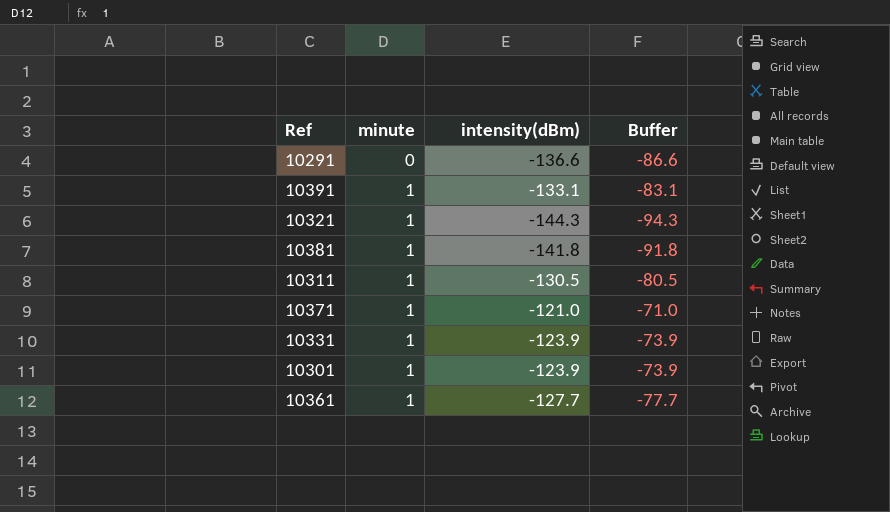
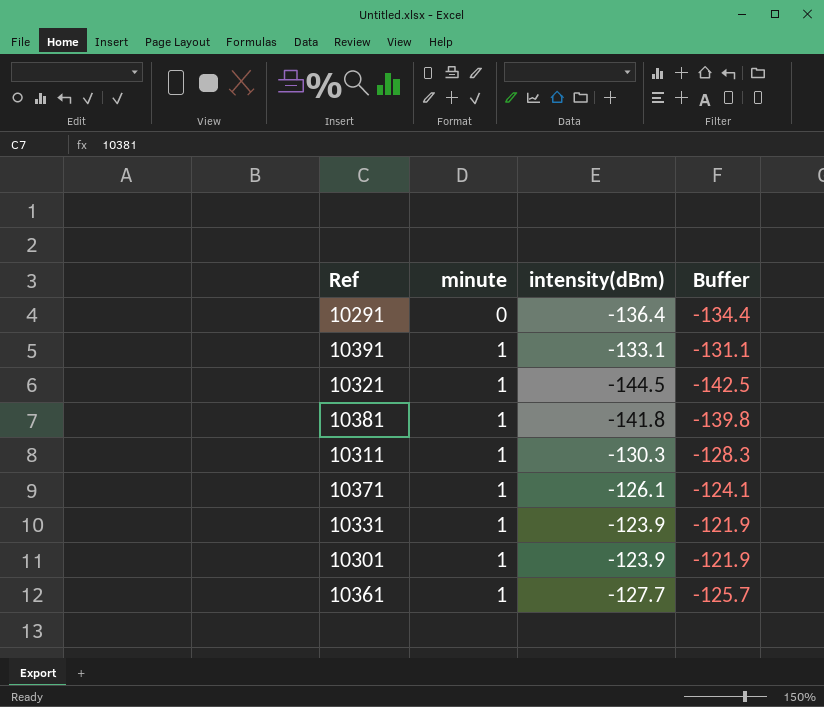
column Buffer | formula: [intensity(dBm)] + 50 -> [intensity(dBm)] + 2
10291 | intensity(dBm): -136.6 -> -136.4
10321 | intensity(dBm): -144.3 -> -144.5
10311 | intensity(dBm): -130.5 -> -130.3
10371 | intensity(dBm): -121.0 -> -126.1

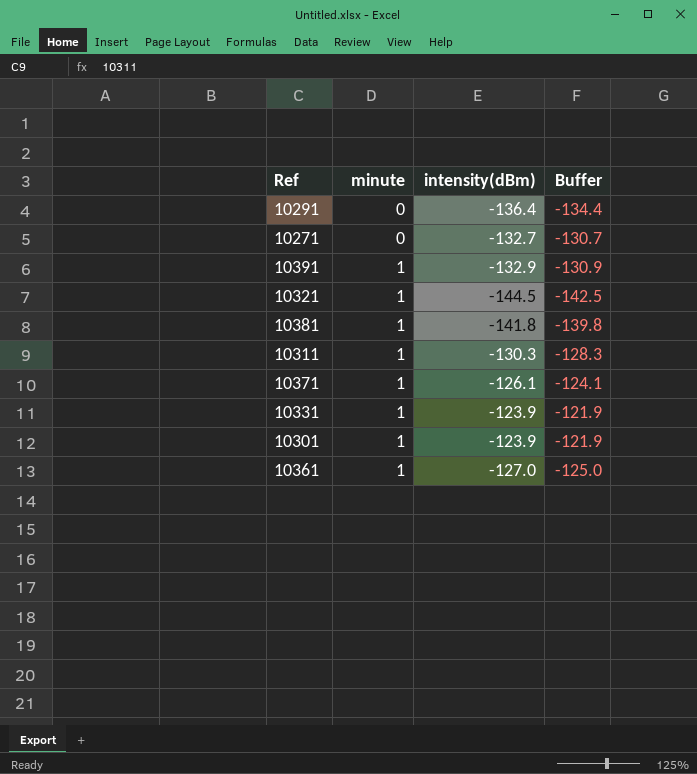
row 10271: none -> 0 | -132.7 | -130.7
10391 | intensity(dBm): -133.1 -> -132.9
10391 | Buffer: -131.1 -> -130.9
10361 | intensity(dBm): -127.7 -> -127.0
10361 | Buffer: -125.7 -> -125.0

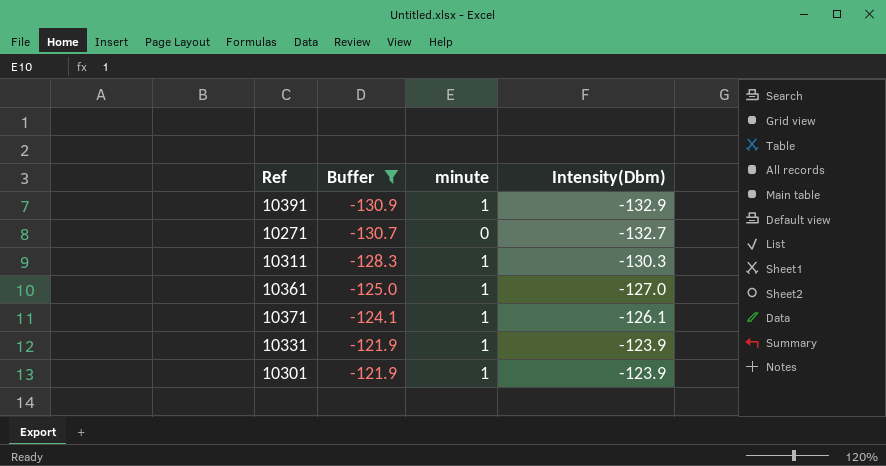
filter: none -> Buffer >= -130.9
row order: minute ascending -> Buffer ascending
column Buffer | position: 4 -> 2
column name: intensity(dBm) -> Intensity(Dbm)

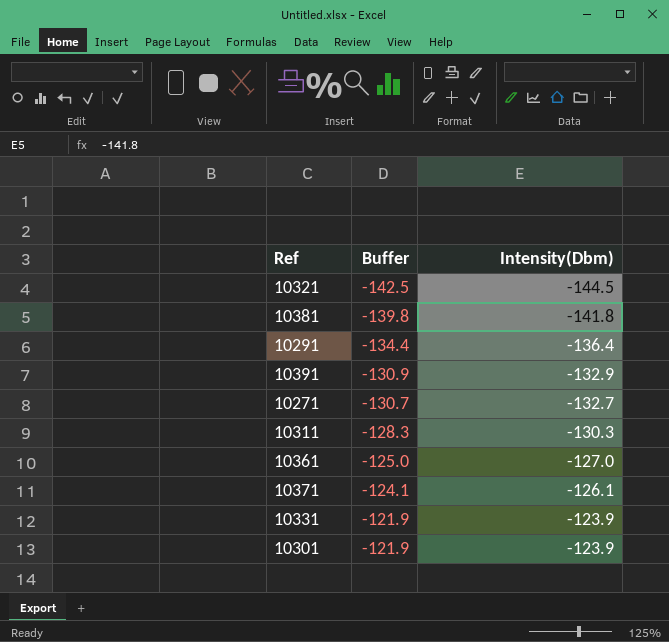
filter: Buffer >= -130.9 -> none
column minute | position: 3 -> none

